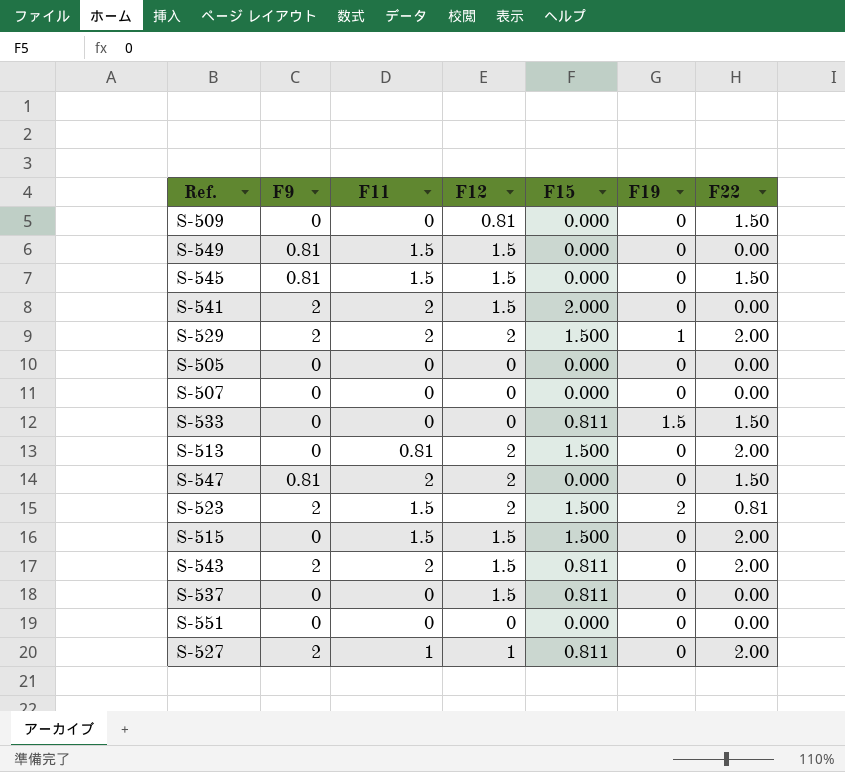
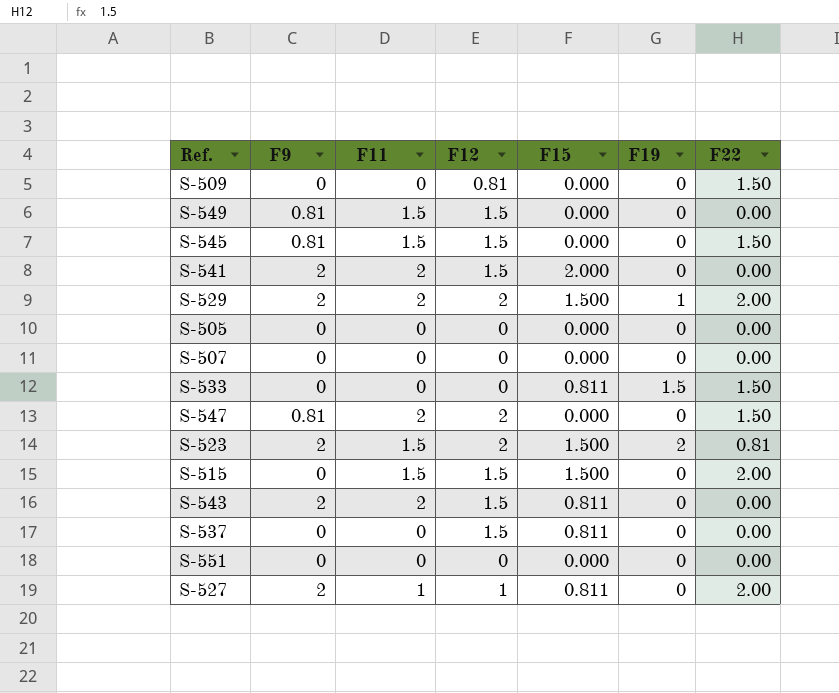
row S-513: 0 | 0.81 | 2 | 1.500 | 0 | 2.00 -> none
S-543 | F22: 2.00 -> 0.00

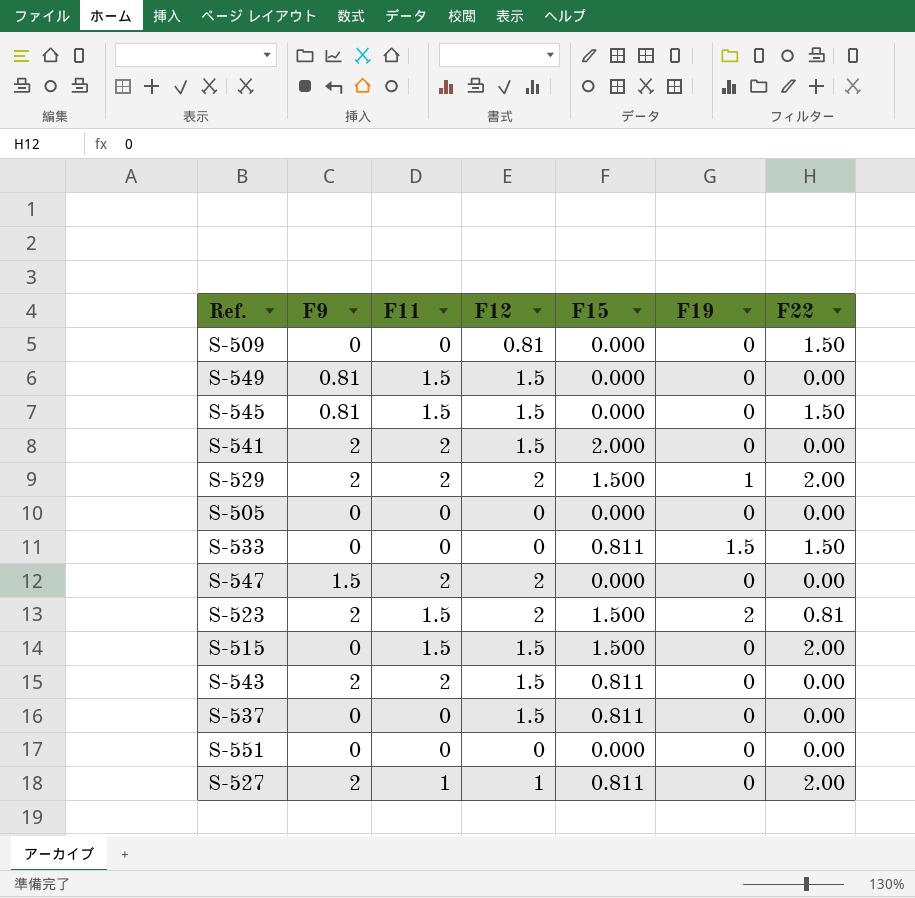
row S-507: 0 | 0 | 0 | 0.000 | 0 | 0.00 -> none
S-547 | F9: 0.81 -> 1.5
S-547 | F22: 1.50 -> 0.00

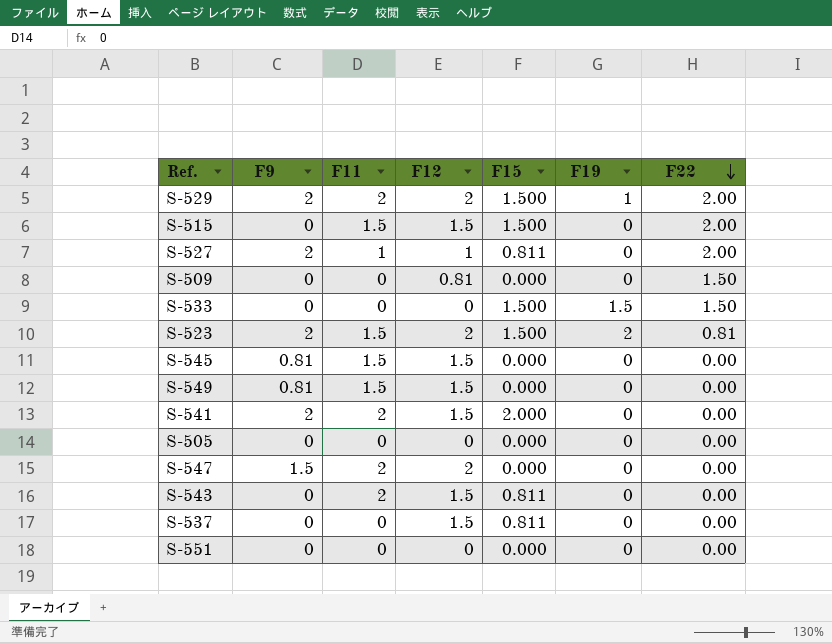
row order: none -> F22 descending
S-533 | F15: 0.811 -> 1.500
S-545 | F22: 1.50 -> 0.00
S-543 | F9: 2 -> 0

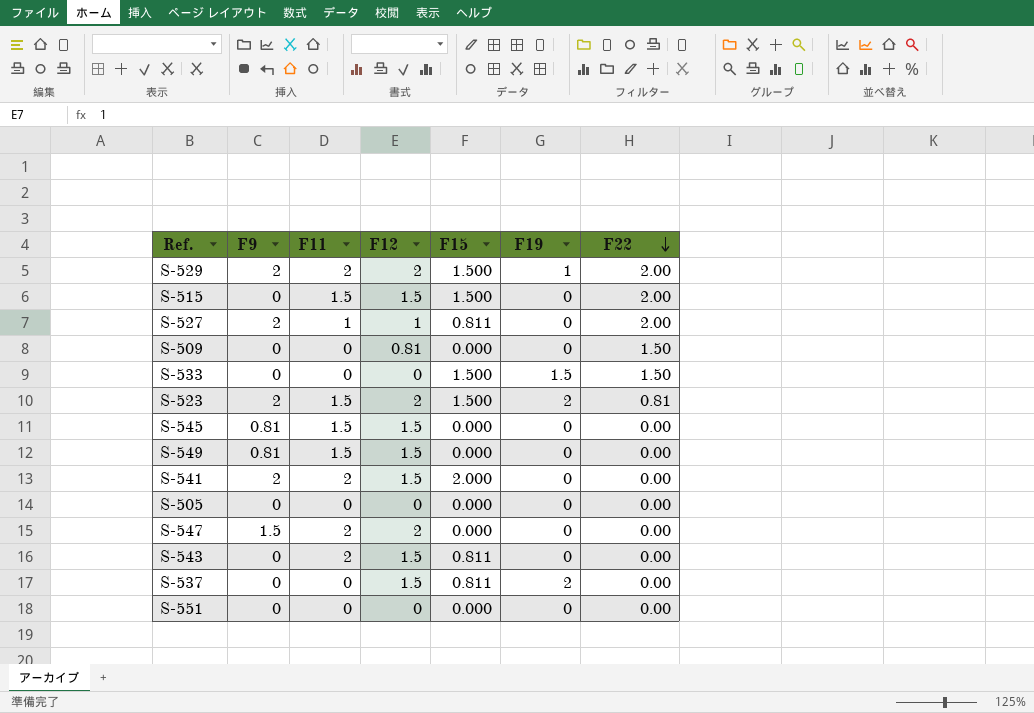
S-537 | F19: 0 -> 2

